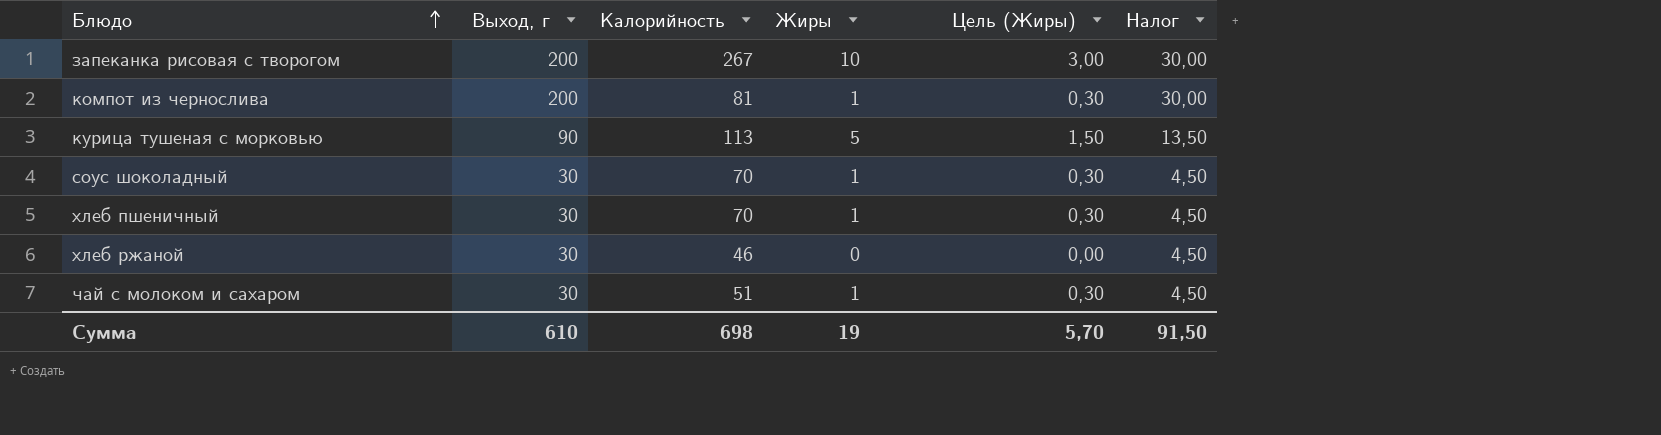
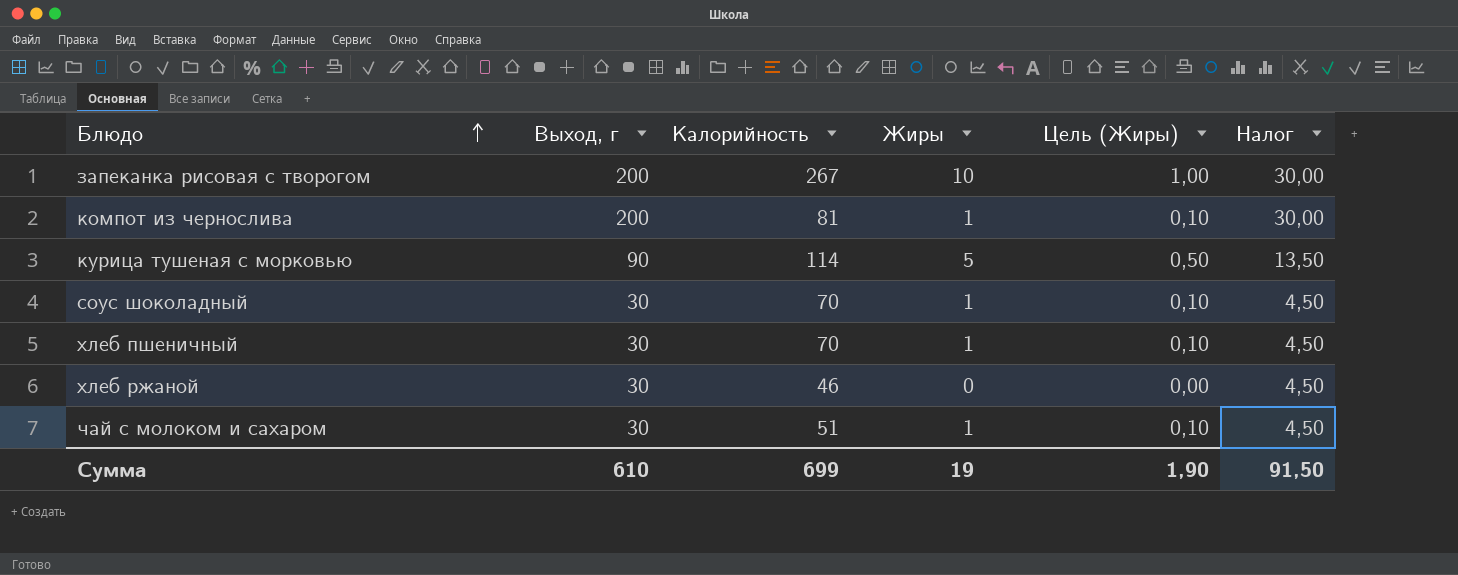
column Цель (Жиры) | formula: [Жиры] * 0,3 -> [Жиры] * 0,1
курица тушеная с морковью | Калорийность: 113 -> 114
Сумма | Калорийность: 698 -> 699
Сумма | Цель (Жиры): 5,70 -> 1,90

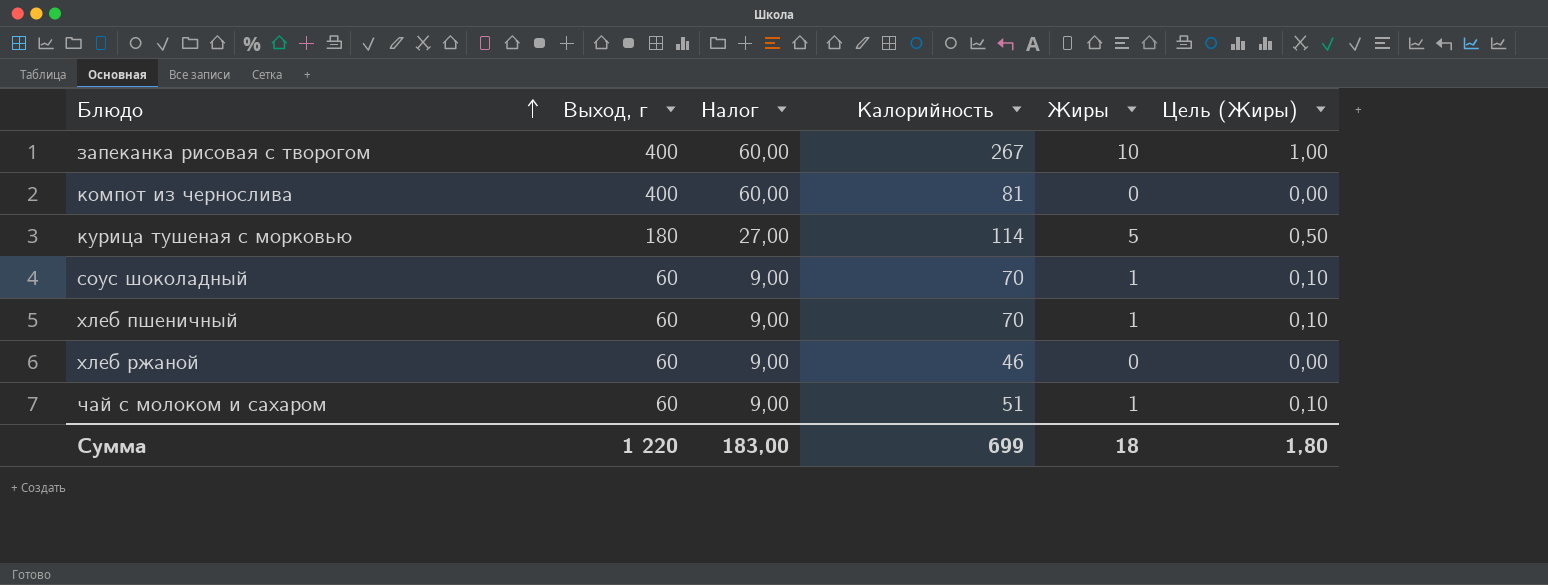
column Налог | position: 6 -> 3
запеканка рисовая с творогом | Выход, г: 200 -> 400
запеканка рисовая с творогом | Налог: 30,00 -> 60,00
компот из чернослива | Выход, г: 200 -> 400
компот из чернослива | Налог: 30,00 -> 60,00
компот из чернослива | Жиры: 1 -> 0
компот из чернослива | Цель (Жиры): 0,10 -> 0,00
курица тушеная с морковью | Выход, г: 90 -> 180
курица тушеная с морковью | Налог: 13,50 -> 27,00
соус шоколадный | Выход, г: 30 -> 60
соус шоколадный | Налог: 4,50 -> 9,00
хлеб пшеничный | Выход, г: 30 -> 60
хлеб пшеничный | Налог: 4,50 -> 9,00
хлеб ржаной | Выход, г: 30 -> 60
хлеб ржаной | Налог: 4,50 -> 9,00
чай с молоком и сахаром | Выход, г: 30 -> 60
чай с молоком и сахаром | Налог: 4,50 -> 9,00
Сумма | Выход, г: 610 -> 1 220
Сумма | Налог: 91,50 -> 183,00
Сумма | Жиры: 19 -> 18
Сумма | Цель (Жиры): 1,90 -> 1,80

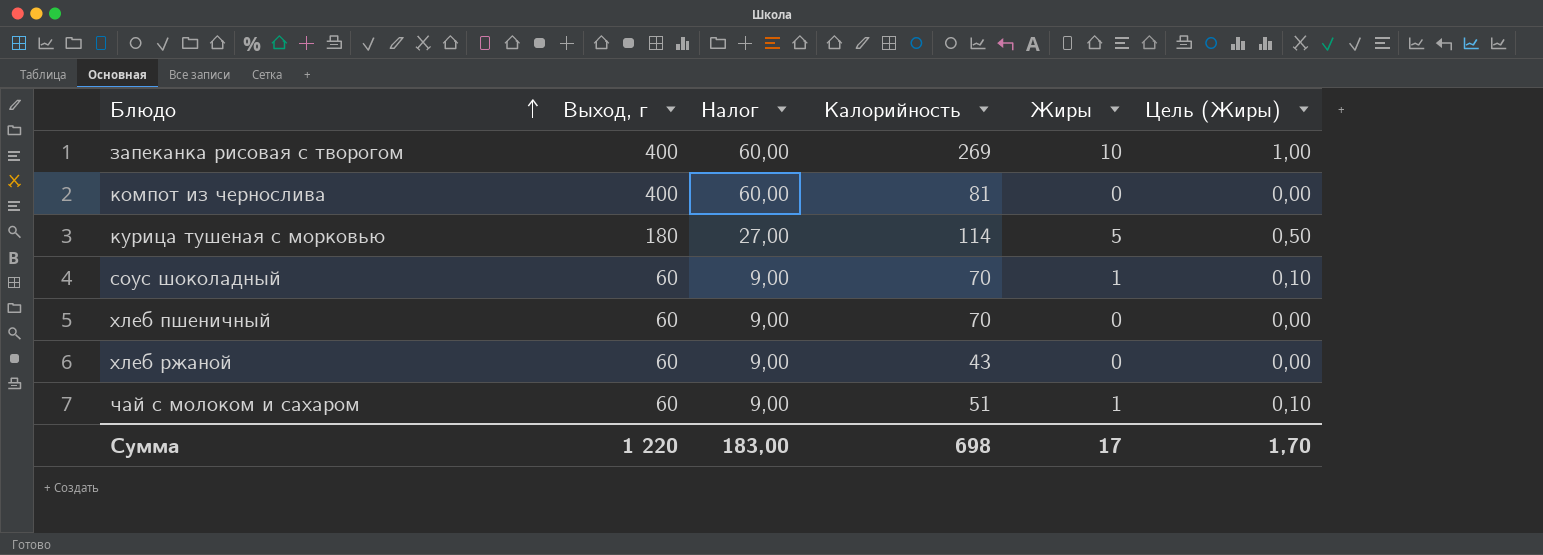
запеканка рисовая с творогом | Калорийность: 267 -> 269
хлеб пшеничный | Жиры: 1 -> 0
хлеб пшеничный | Цель (Жиры): 0,10 -> 0,00
хлеб ржаной | Калорийность: 46 -> 43
Сумма | Калорийность: 699 -> 698
Сумма | Жиры: 18 -> 17
Сумма | Цель (Жиры): 1,80 -> 1,70

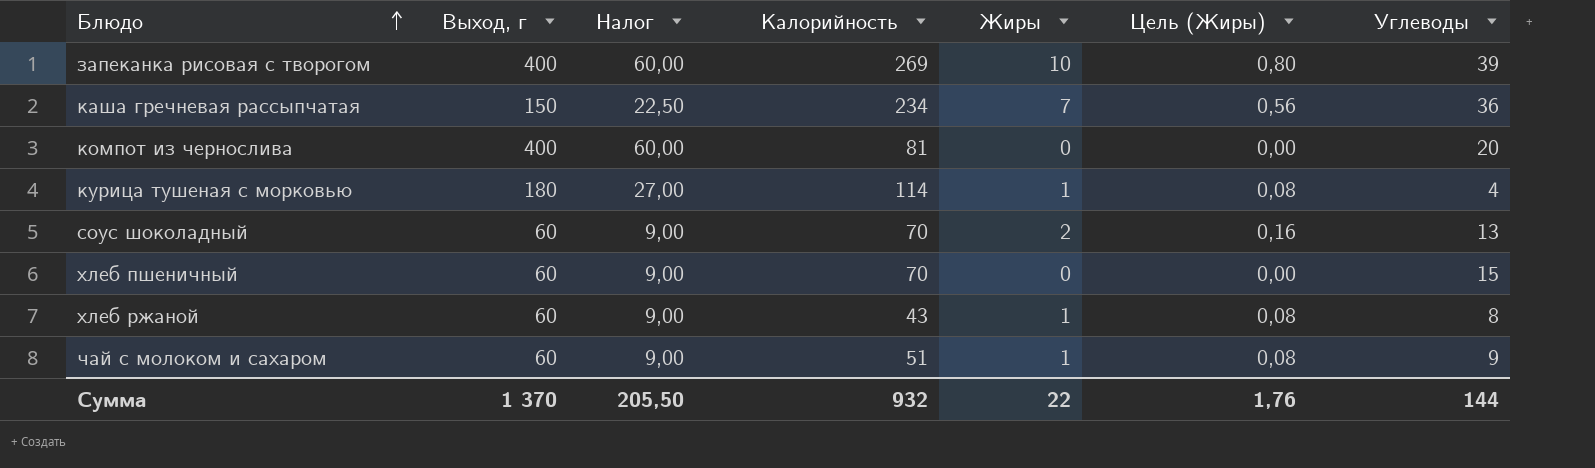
column Цель (Жиры) | formula: [Жиры] * 0,1 -> [Жиры] * 0,08
column Углеводы | position: none -> 7
row каша гречневая рассыпчатая: none -> 150 | 22,50 | 234 | 7 | 0,56 | 36
курица тушеная с морковью | Жиры: 5 -> 1
соус шоколадный | Жиры: 1 -> 2
хлеб ржаной | Жиры: 0 -> 1
Сумма | Выход, г: 1 220 -> 1 370
Сумма | Налог: 183,00 -> 205,50
Сумма | Калорийность: 698 -> 932
Сумма | Жиры: 17 -> 22
Сумма | Цель (Жиры): 1,70 -> 1,76

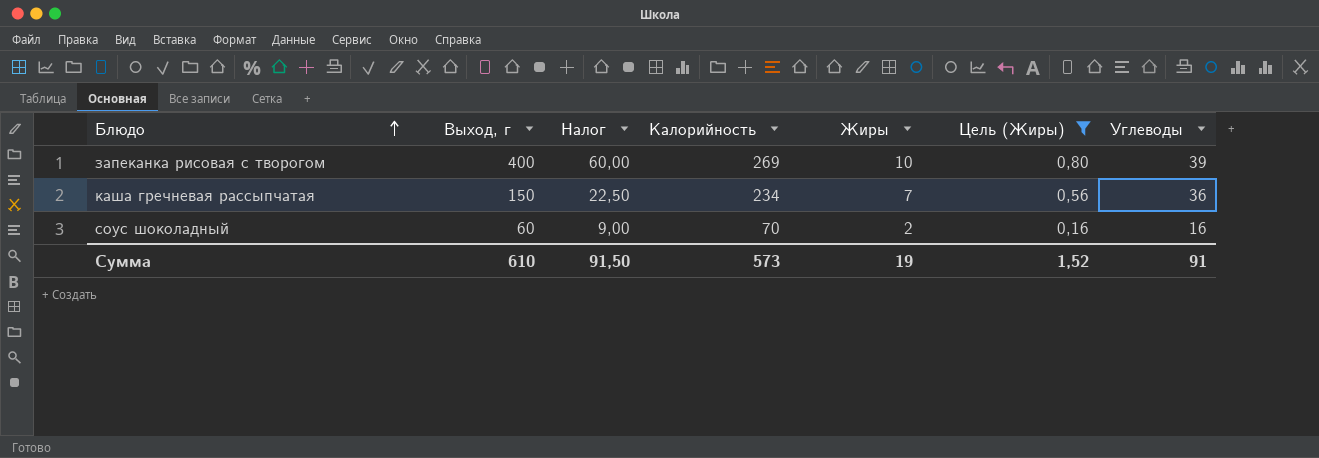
filter: none -> Цель (Жиры) >= 0,16
соус шоколадный | Углеводы: 13 -> 16
Сумма | Выход, г: 1 370 -> 610
Сумма | Налог: 205,50 -> 91,50
Сумма | Калорийность: 932 -> 573
Сумма | Жиры: 22 -> 19
Сумма | Цель (Жиры): 1,76 -> 1,52
Сумма | Углеводы: 144 -> 91

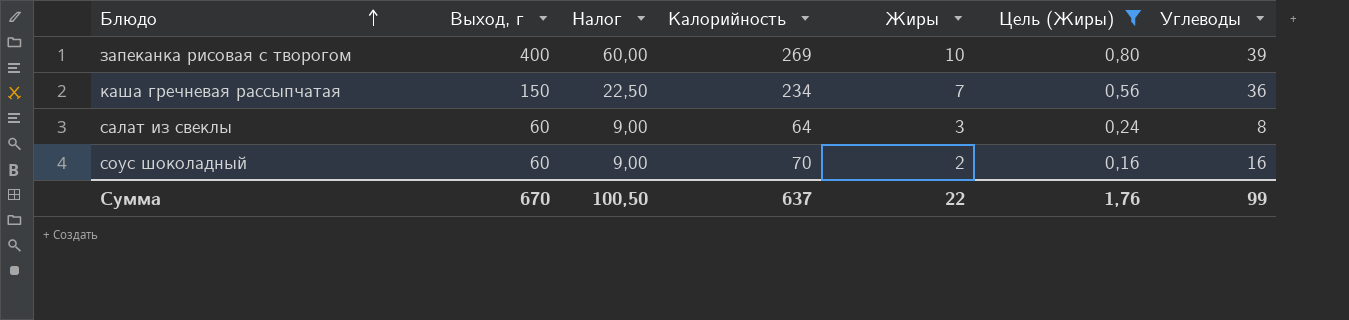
row салат из свеклы: none -> 60 | 9,00 | 64 | 3 | 0,24 | 8
Сумма | Выход, г: 610 -> 670
Сумма | Налог: 91,50 -> 100,50
Сумма | Калорийность: 573 -> 637
Сумма | Жиры: 19 -> 22
Сумма | Цель (Жиры): 1,52 -> 1,76
Сумма | Углеводы: 91 -> 99

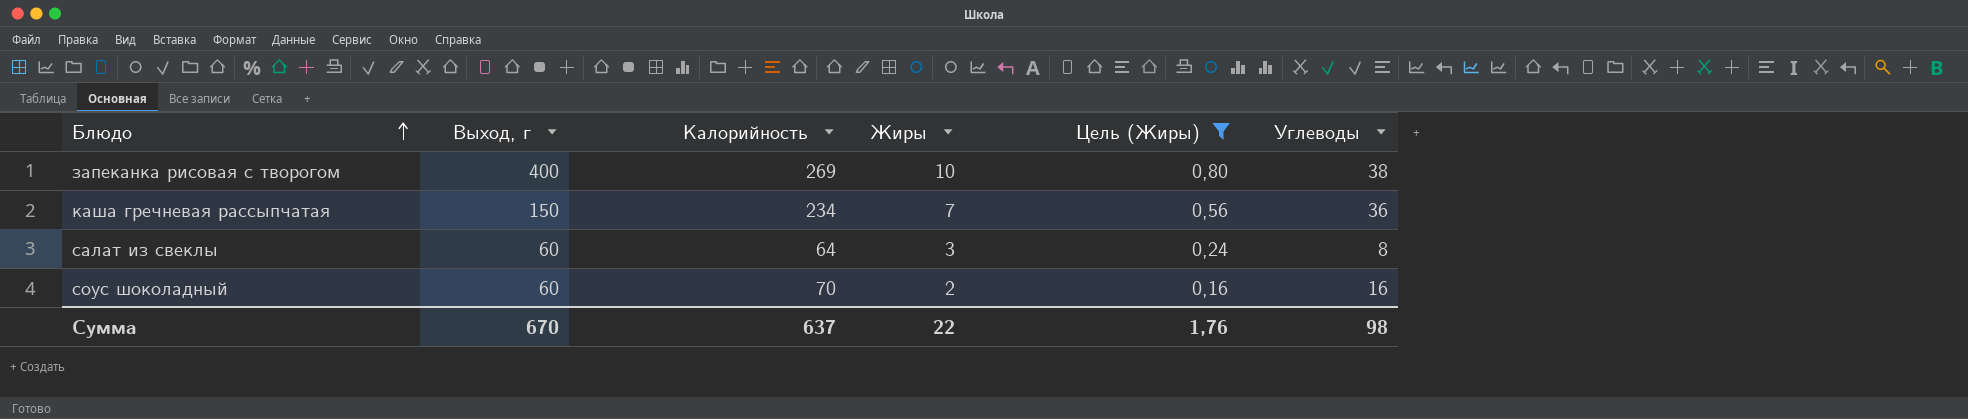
column Налог | formula: [Выход, г] * 0,15 -> none
запеканка рисовая с творогом | Углеводы: 39 -> 38
Сумма | Углеводы: 99 -> 98

